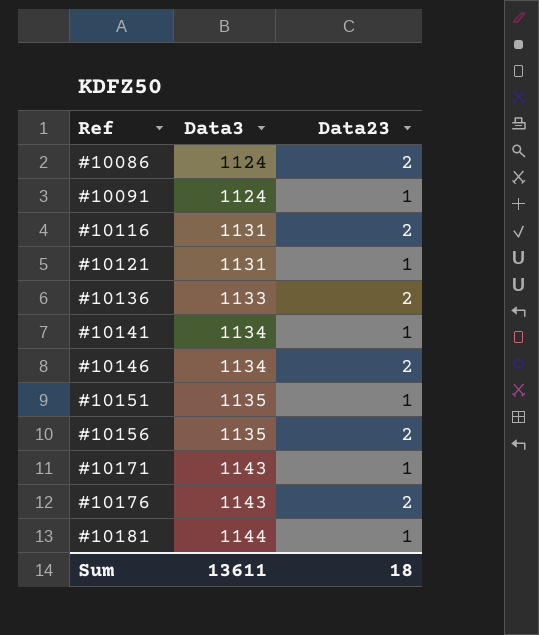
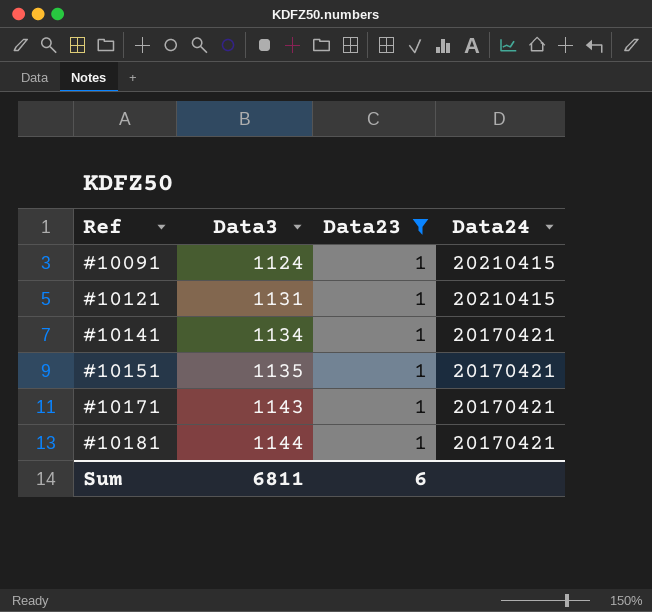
filter: none -> Data23 = 1
column Data24 | position: none -> 4
Sum | Data3: 13611 -> 6811
Sum | Data23: 18 -> 6

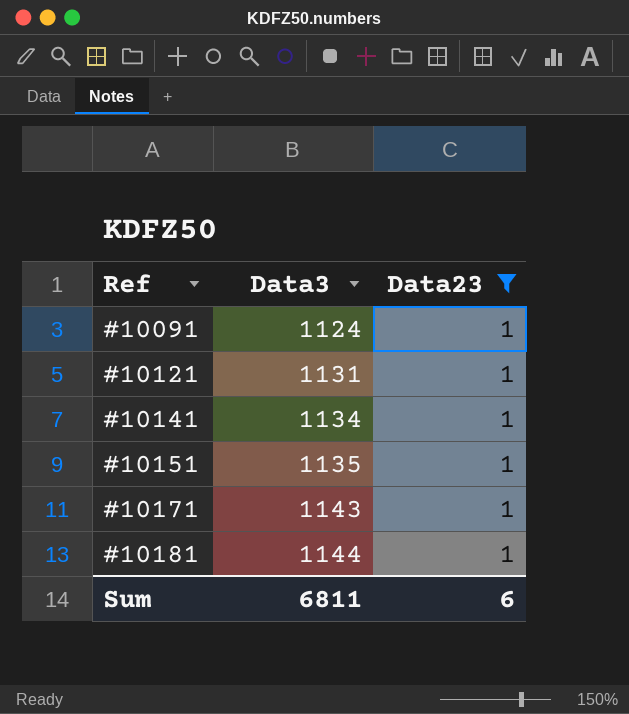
column Data24 | position: 4 -> none

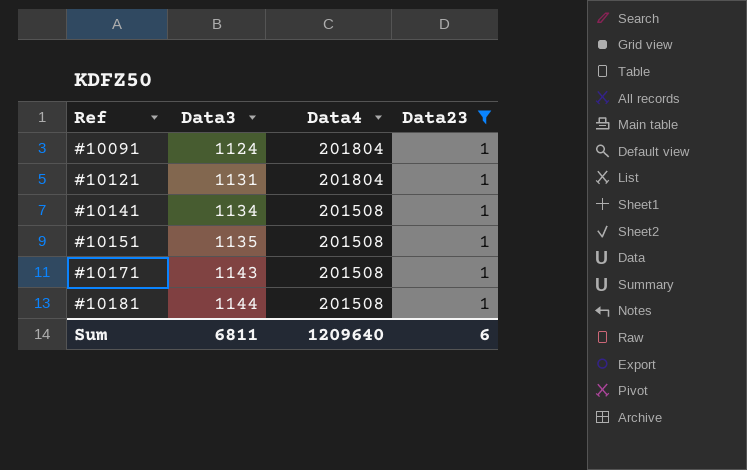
column Data4 | position: none -> 3

